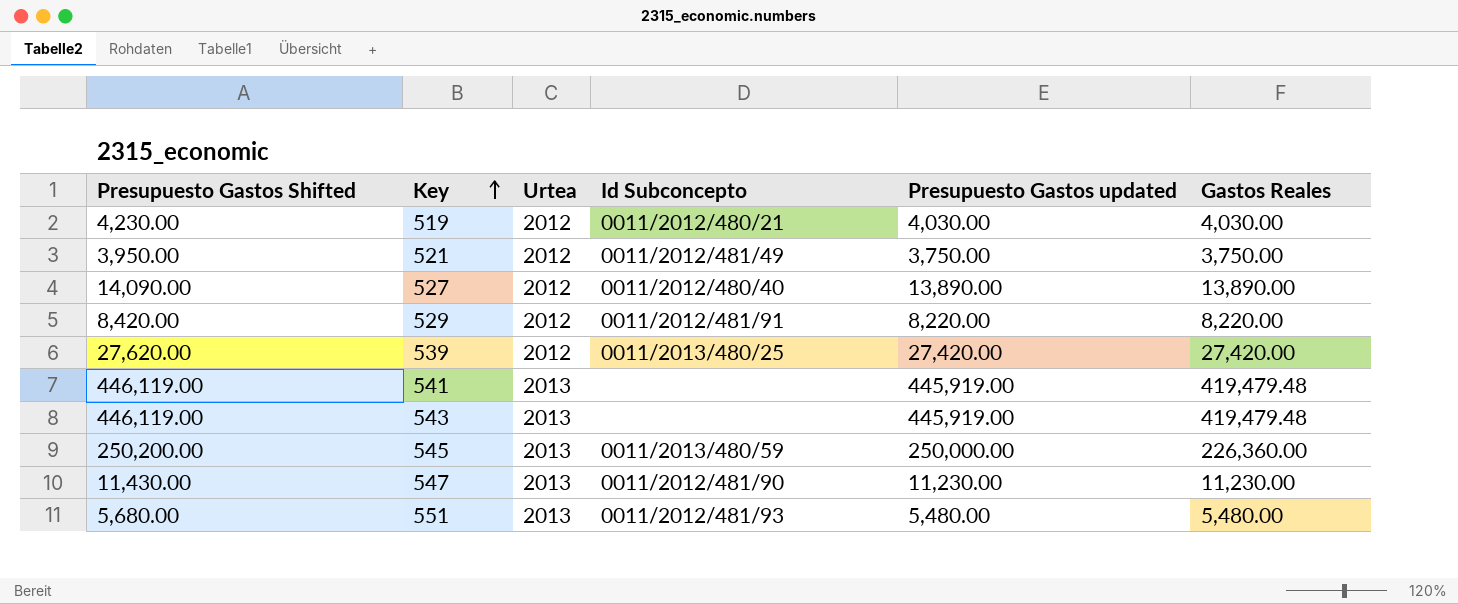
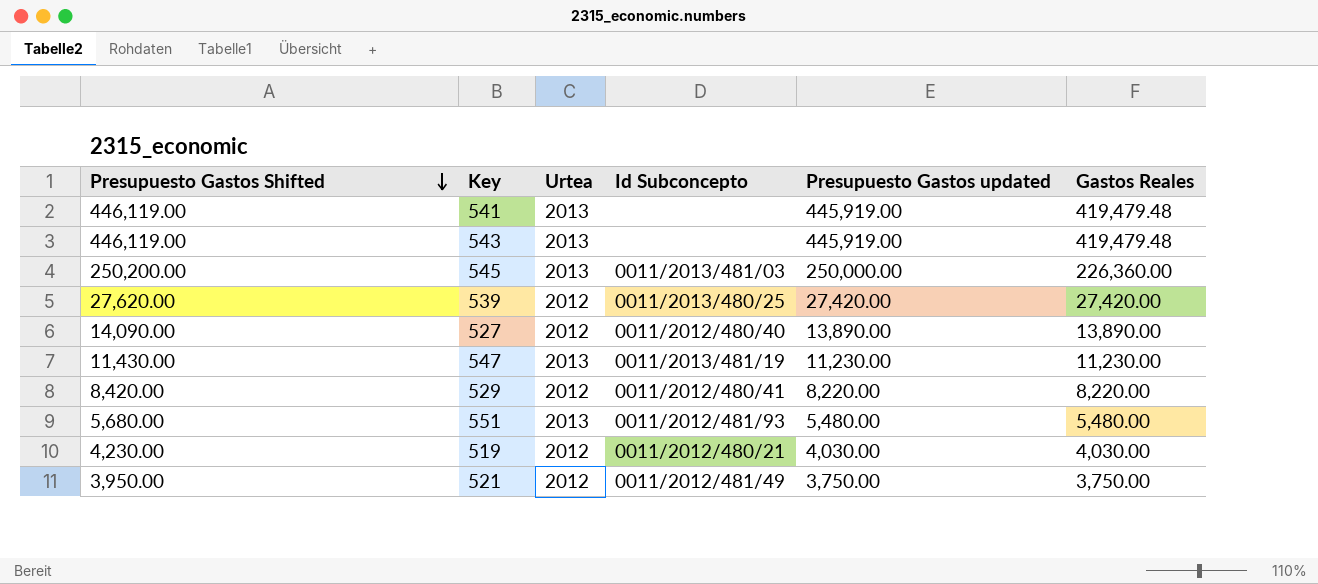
row order: Key ascending -> Presupuesto Gastos Shifted descending
545 | Id Subconcepto: 0011/2013/480/59 -> 0011/2013/481/03
547 | Id Subconcepto: 0011/2012/481/90 -> 0011/2013/481/19
529 | Id Subconcepto: 0011/2012/481/91 -> 0011/2012/480/41

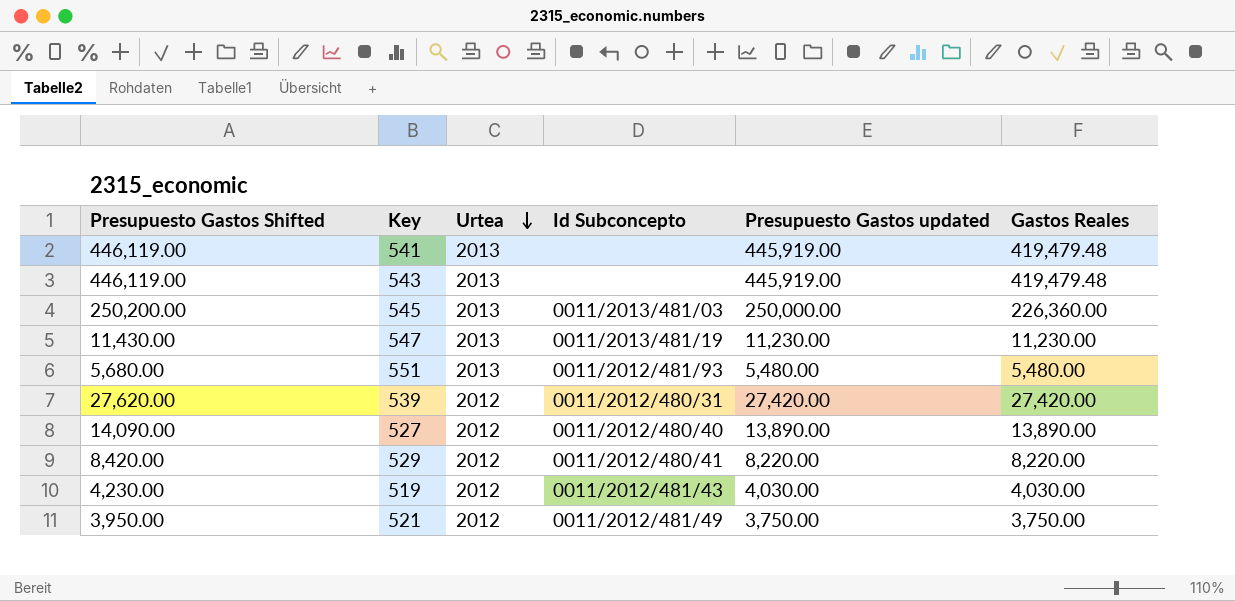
row order: Presupuesto Gastos Shifted descending -> Urtea descending
539 | Id Subconcepto: 0011/2013/480/25 -> 0011/2012/480/31
519 | Id Subconcepto: 0011/2012/480/21 -> 0011/2012/481/43

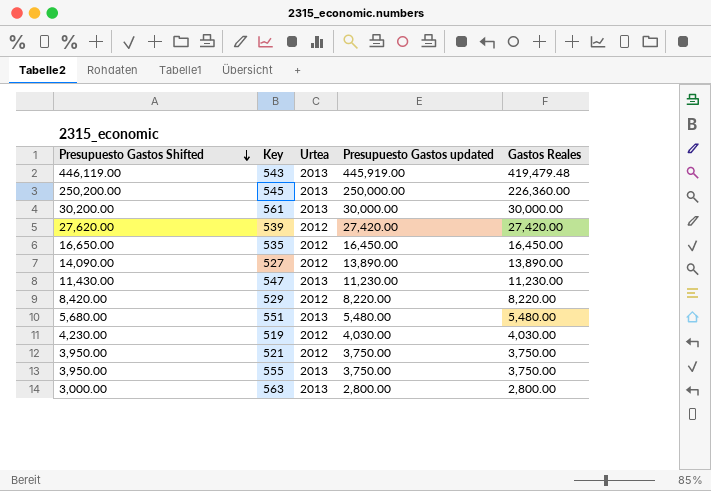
row order: Urtea descending -> Presupuesto Gastos Shifted descending
column Id Subconcepto | position: 4 -> none
row 541: 446,119.00 | 2013 | none | 445,919.00 | 419,479.48 -> none
row 561: none -> 30,200.00 | 2013 | 30,000.00 | 30,000.00
row 535: none -> 16,650.00 | 2012 | 16,450.00 | 16,450.00
row 555: none -> 3,950.00 | 2013 | 3,750.00 | 3,750.00
row 563: none -> 3,000.00 | 2013 | 2,800.00 | 2,800.00

